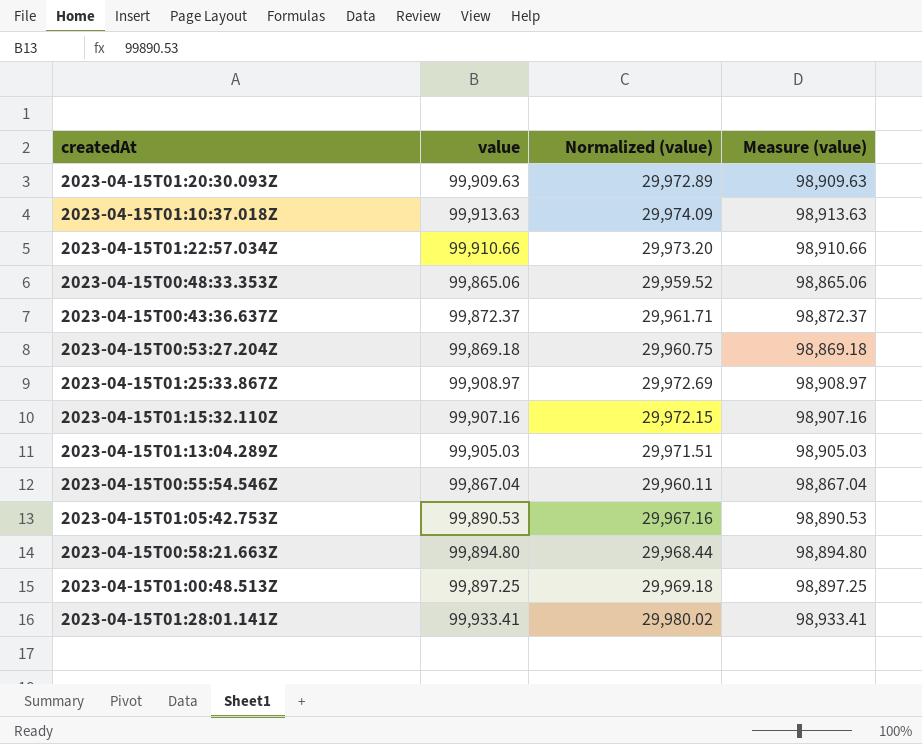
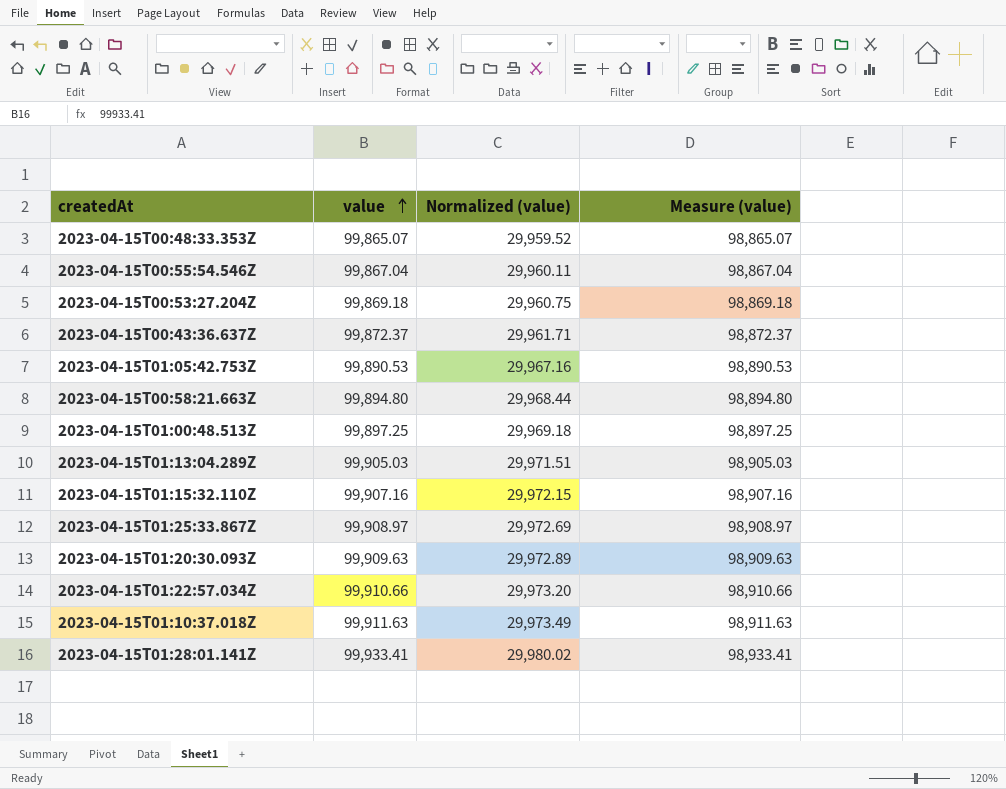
row order: none -> value ascending
2023-04-15T00:48:33.353Z | value: 99,865.06 -> 99,865.07
2023-04-15T00:48:33.353Z | Measure (value): 98,865.06 -> 98,865.07
2023-04-15T01:10:37.018Z | value: 99,913.63 -> 99,911.63
2023-04-15T01:10:37.018Z | Normalized (value): 29,974.09 -> 29,973.49
2023-04-15T01:10:37.018Z | Measure (value): 98,913.63 -> 98,911.63

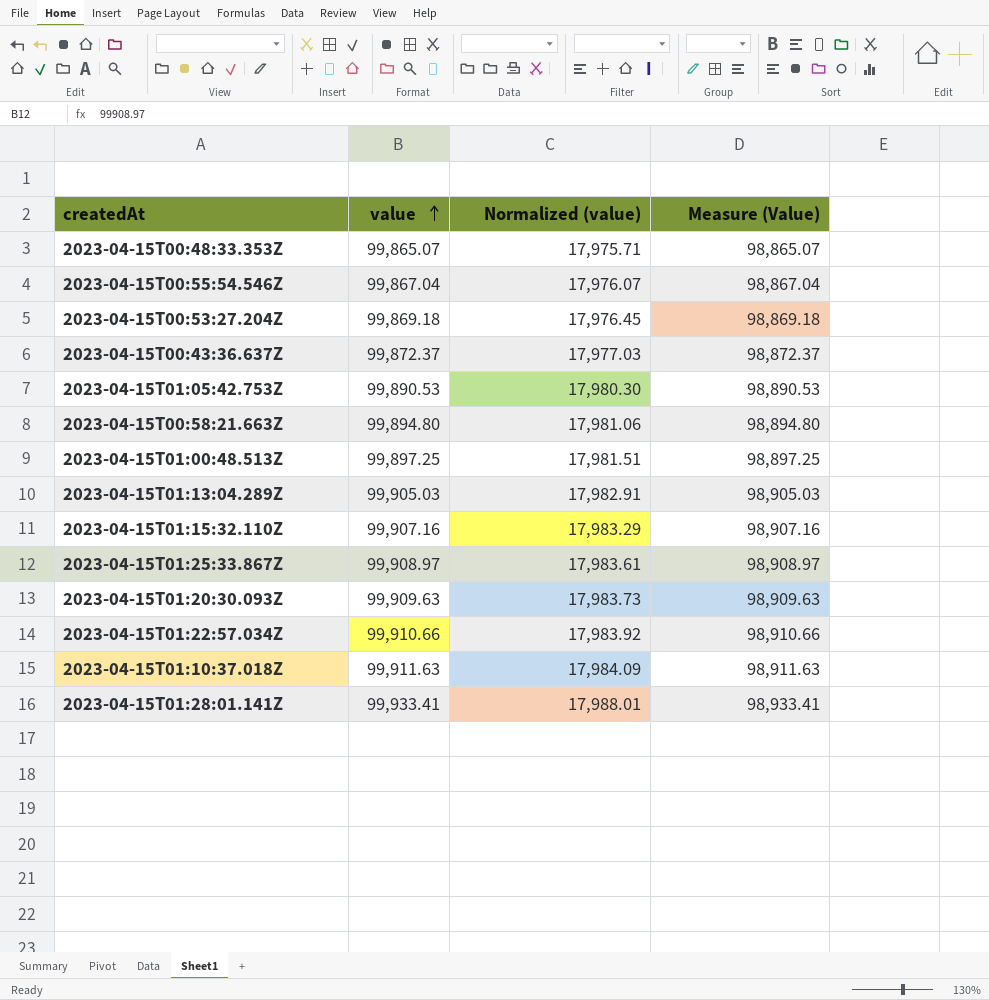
column Normalized (value) | formula: [value] * 0.3 -> [value] * 0.18
column name: Measure (value) -> Measure (Value)

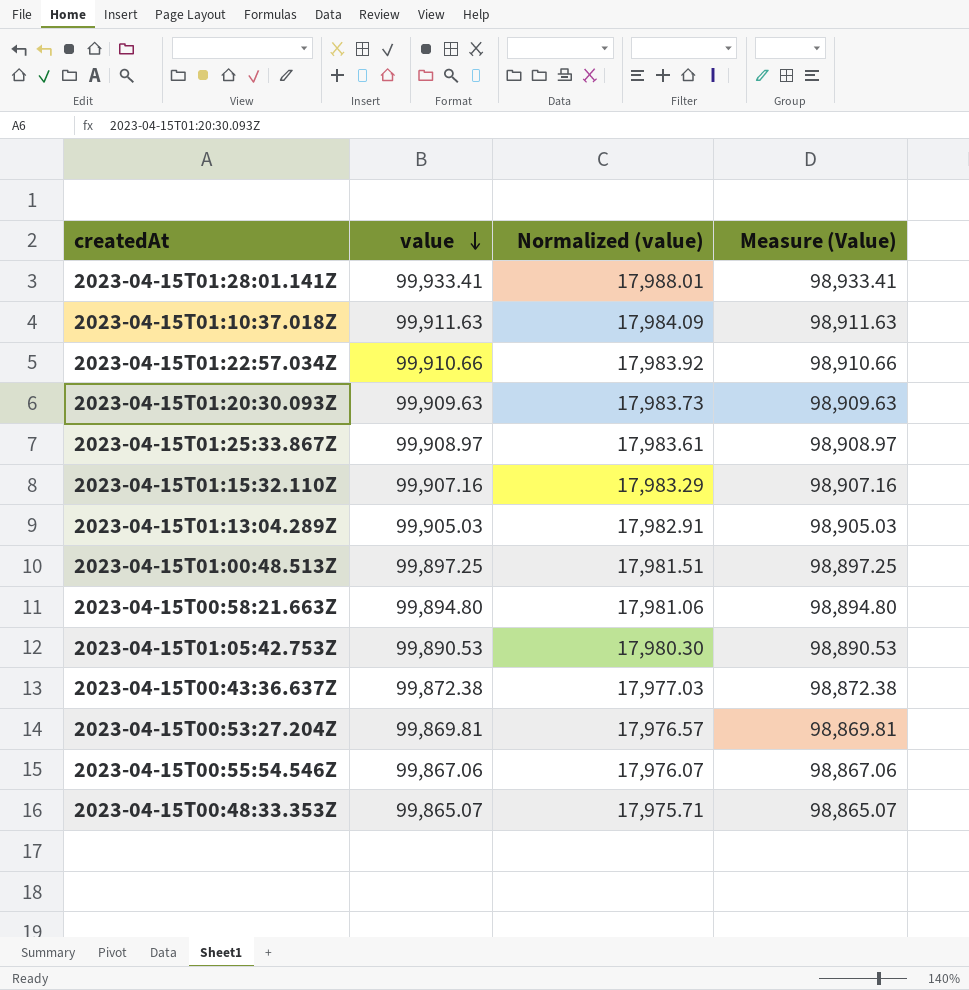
row order: value ascending -> value descending
2023-04-15T00:43:36.637Z | value: 99,872.37 -> 99,872.38
2023-04-15T00:43:36.637Z | Measure (Value): 98,872.37 -> 98,872.38
2023-04-15T00:53:27.204Z | value: 99,869.18 -> 99,869.81
2023-04-15T00:53:27.204Z | Normalized (value): 17,976.45 -> 17,976.57
2023-04-15T00:53:27.204Z | Measure (Value): 98,869.18 -> 98,869.81
2023-04-15T00:55:54.546Z | value: 99,867.04 -> 99,867.06
2023-04-15T00:55:54.546Z | Measure (Value): 98,867.04 -> 98,867.06

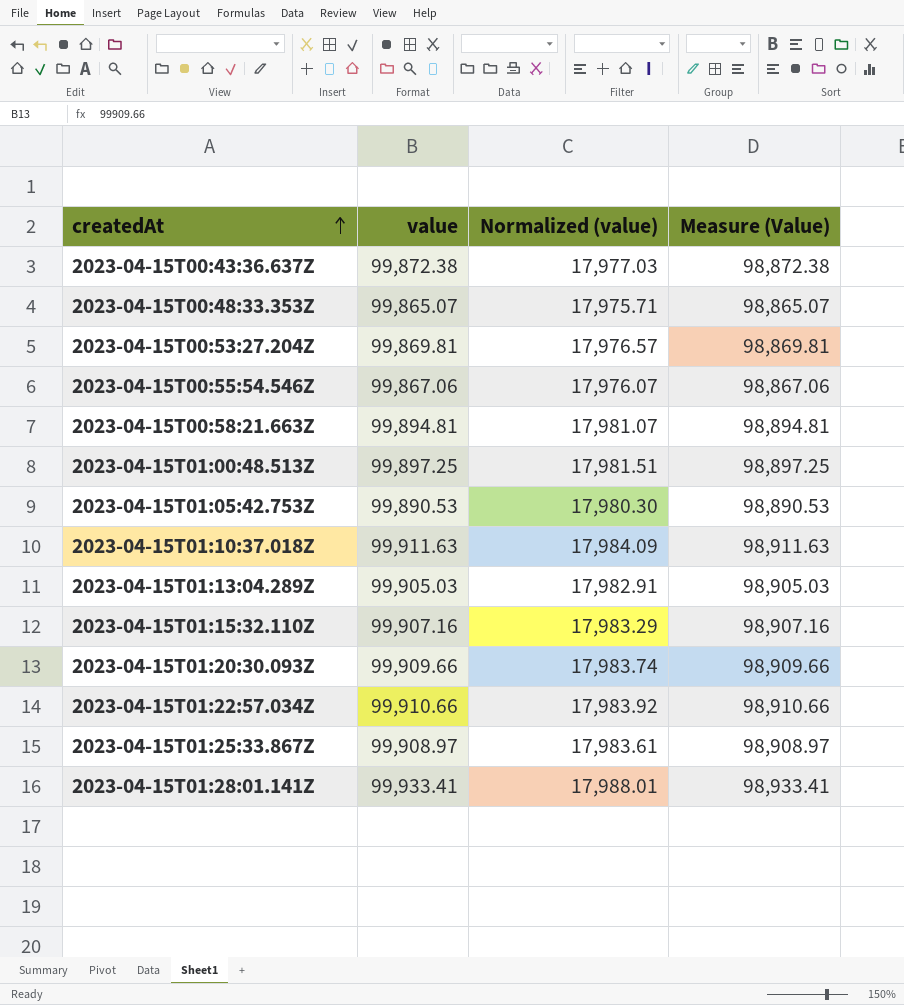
row order: value descending -> createdAt ascending
2023-04-15T00:58:21.663Z | value: 99,894.80 -> 99,894.81
2023-04-15T00:58:21.663Z | Normalized (value): 17,981.06 -> 17,981.07
2023-04-15T00:58:21.663Z | Measure (Value): 98,894.80 -> 98,894.81
2023-04-15T01:20:30.093Z | value: 99,909.63 -> 99,909.66
2023-04-15T01:20:30.093Z | Normalized (value): 17,983.73 -> 17,983.74
2023-04-15T01:20:30.093Z | Measure (Value): 98,909.63 -> 98,909.66

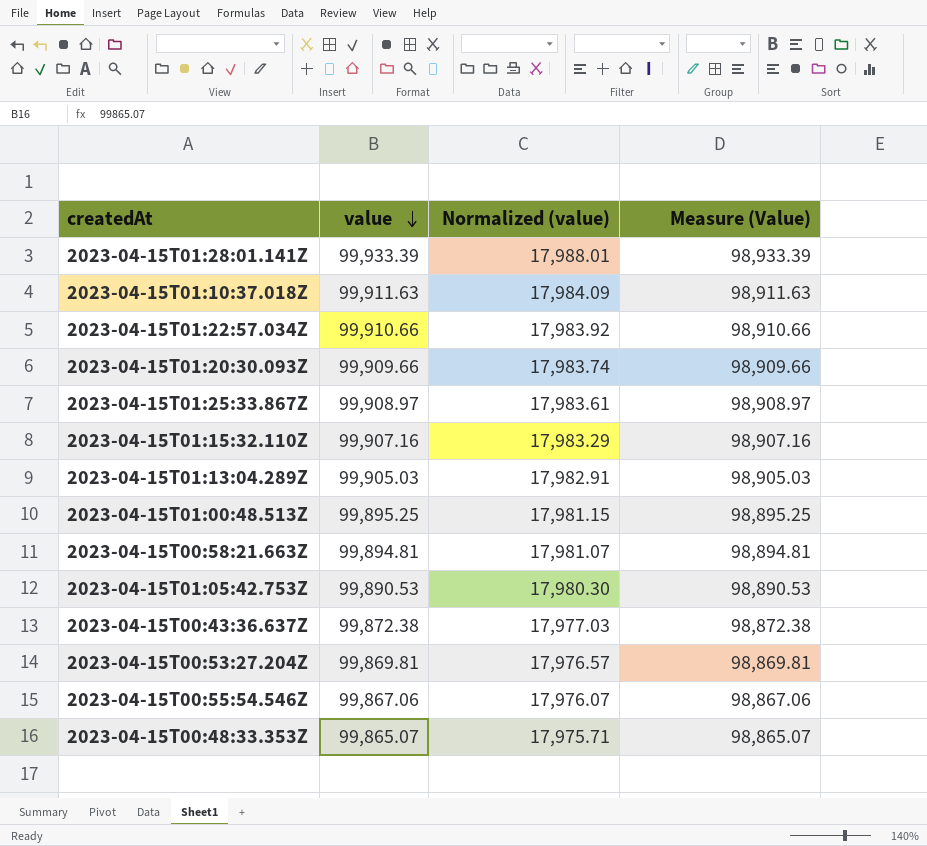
row order: createdAt ascending -> value descending
2023-04-15T01:28:01.141Z | value: 99,933.41 -> 99,933.39
2023-04-15T01:28:01.141Z | Measure (Value): 98,933.41 -> 98,933.39
2023-04-15T01:00:48.513Z | value: 99,897.25 -> 99,895.25
2023-04-15T01:00:48.513Z | Normalized (value): 17,981.51 -> 17,981.15
2023-04-15T01:00:48.513Z | Measure (Value): 98,897.25 -> 98,895.25

